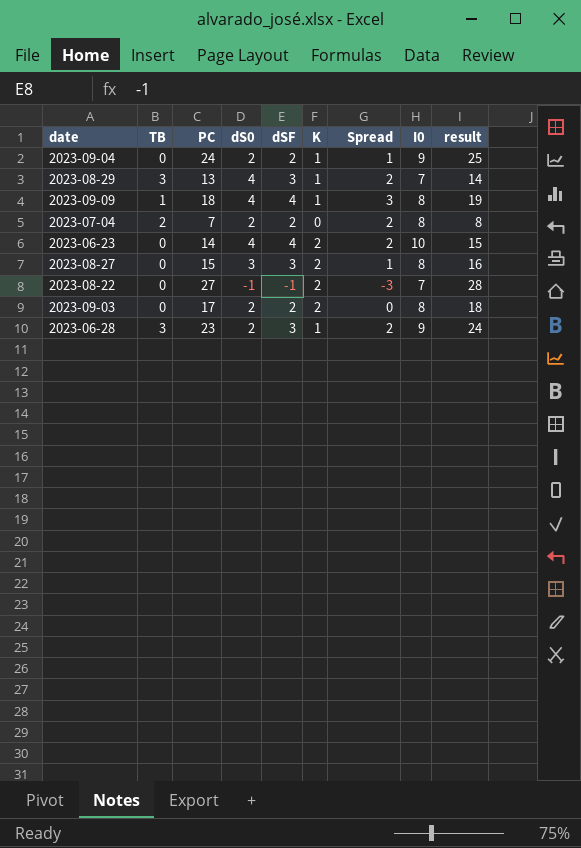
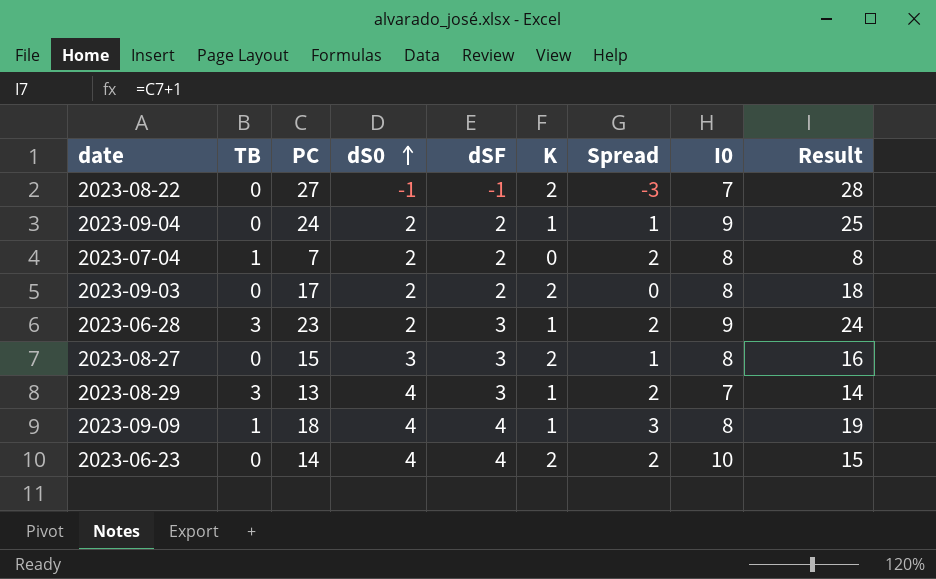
row order: none -> dS0 ascending
column name: result -> Result
2023-07-04 | TB: 2 -> 1

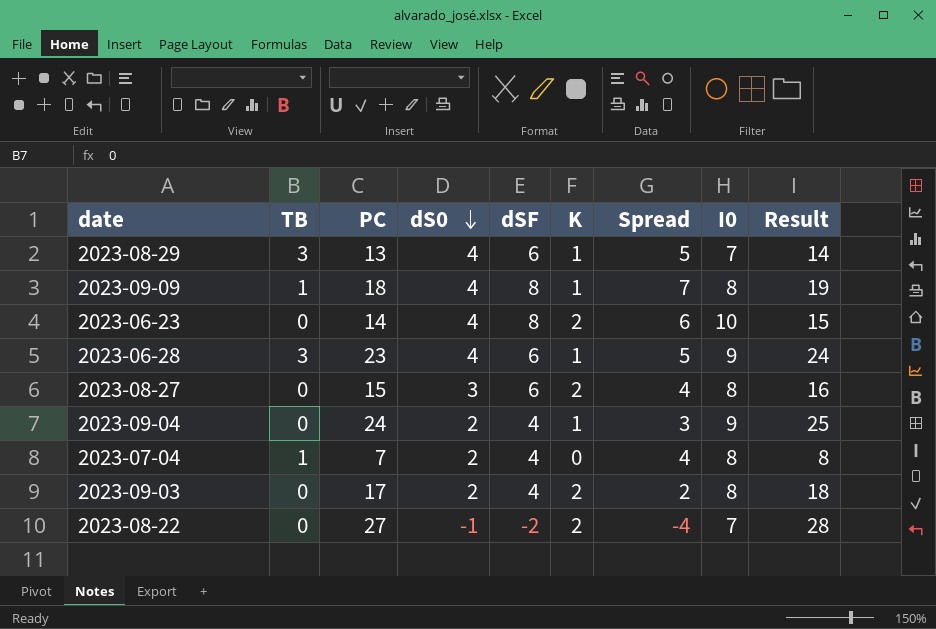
row order: dS0 ascending -> dS0 descending
2023-08-29 | dSF: 3 -> 6
2023-08-29 | Spread: 2 -> 5
2023-09-09 | dSF: 4 -> 8
2023-09-09 | Spread: 3 -> 7
2023-06-23 | dSF: 4 -> 8
2023-06-23 | Spread: 2 -> 6
2023-06-28 | dS0: 2 -> 4
2023-06-28 | dSF: 3 -> 6
2023-06-28 | Spread: 2 -> 5
2023-08-27 | dSF: 3 -> 6
2023-08-27 | Spread: 1 -> 4
2023-09-04 | dSF: 2 -> 4
2023-09-04 | Spread: 1 -> 3
2023-07-04 | dSF: 2 -> 4
2023-07-04 | Spread: 2 -> 4
2023-09-03 | dSF: 2 -> 4
2023-09-03 | Spread: 0 -> 2
2023-08-22 | dSF: -1 -> -2
2023-08-22 | Spread: -3 -> -4

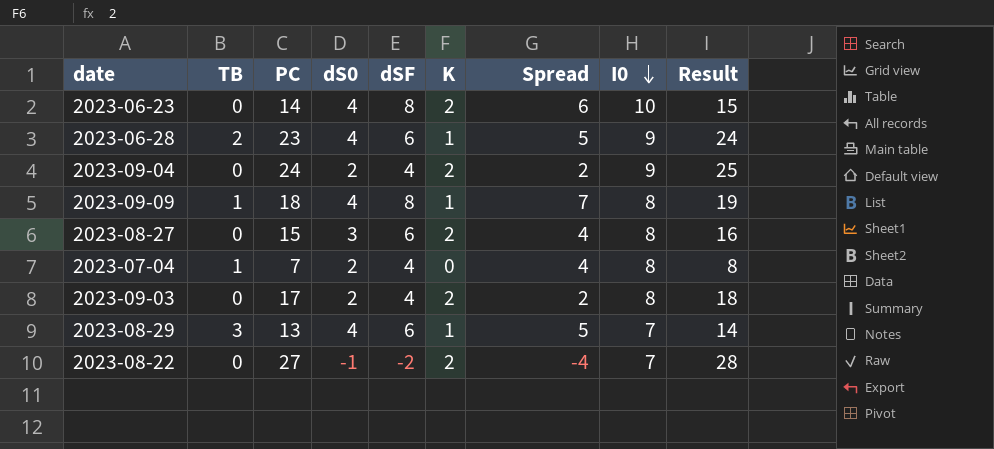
row order: dS0 descending -> I0 descending
2023-06-28 | TB: 3 -> 2
2023-09-04 | K: 1 -> 2
2023-09-04 | Spread: 3 -> 2

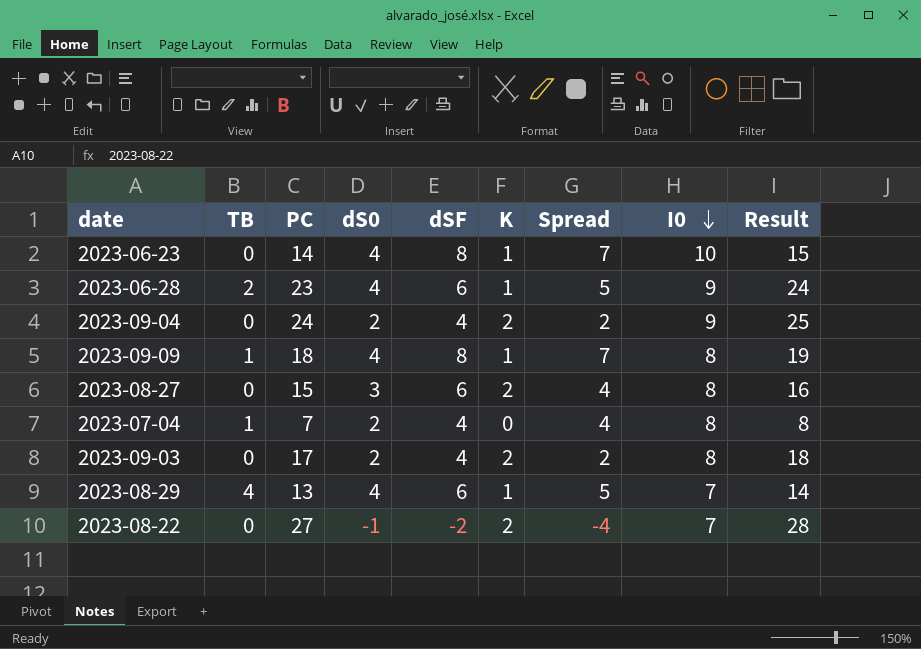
2023-06-23 | K: 2 -> 1
2023-06-23 | Spread: 6 -> 7
2023-08-29 | TB: 3 -> 4

